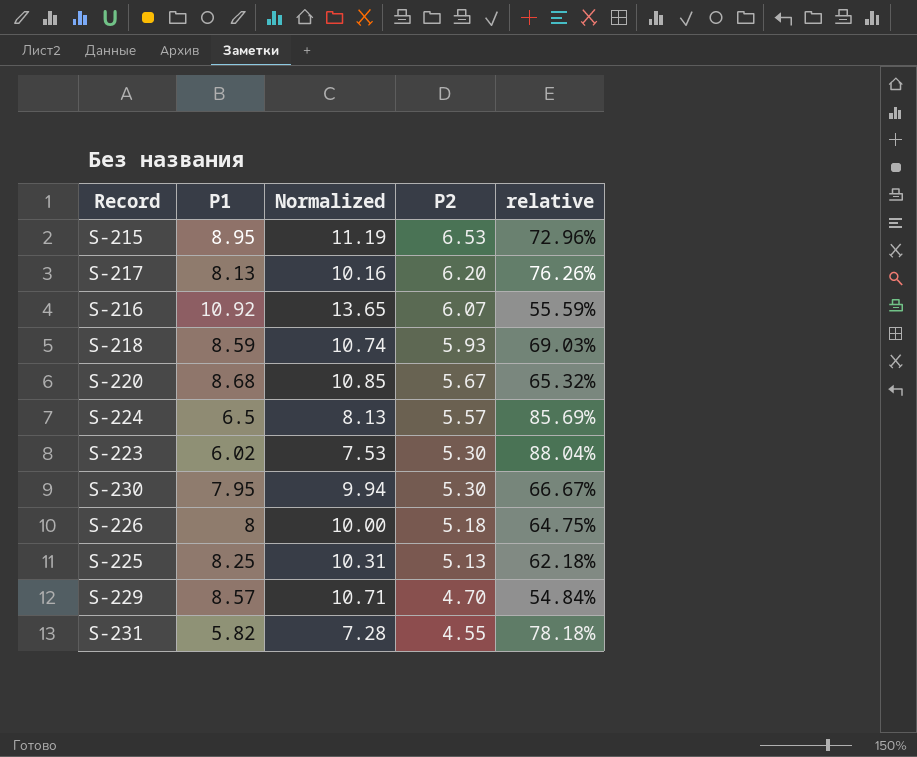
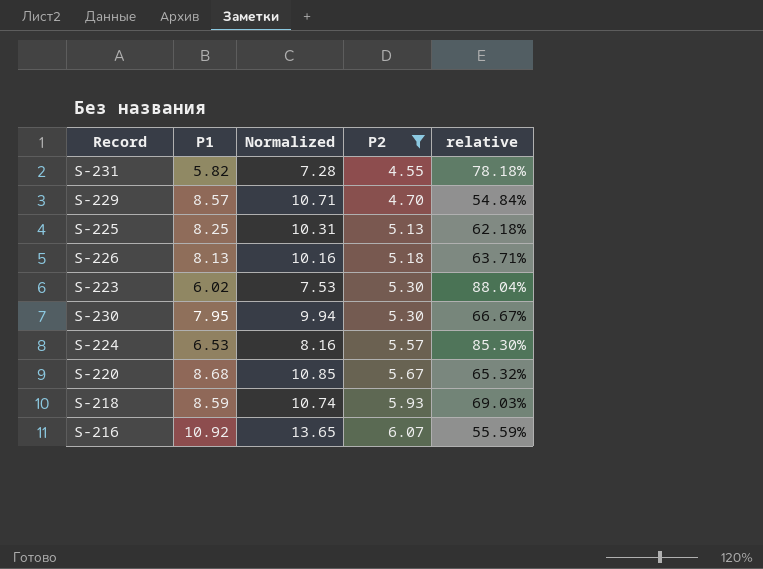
filter: none -> P2 <= 6.07
row order: P2 descending -> P2 ascending
S-226 | P1: 8 -> 8.13
S-226 | Normalized: 10.00 -> 10.16
S-226 | relative: 64.75% -> 63.71%
S-224 | P1: 6.5 -> 6.53
S-224 | Normalized: 8.13 -> 8.16
S-224 | relative: 85.69% -> 85.30%

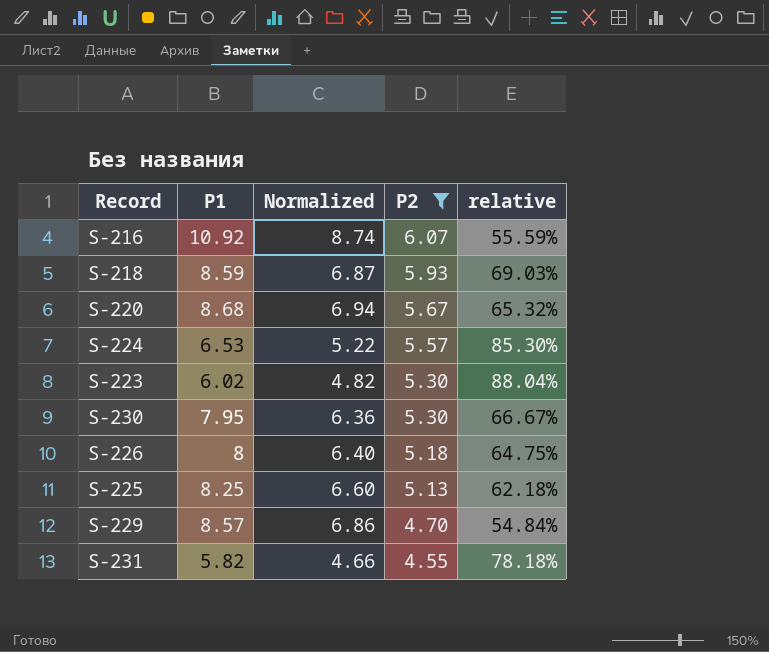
row order: P2 ascending -> P2 descending
column Normalized | formula: [P1] * 1.25 -> [P1] * 0.8
S-226 | P1: 8.13 -> 8
S-226 | relative: 63.71% -> 64.75%

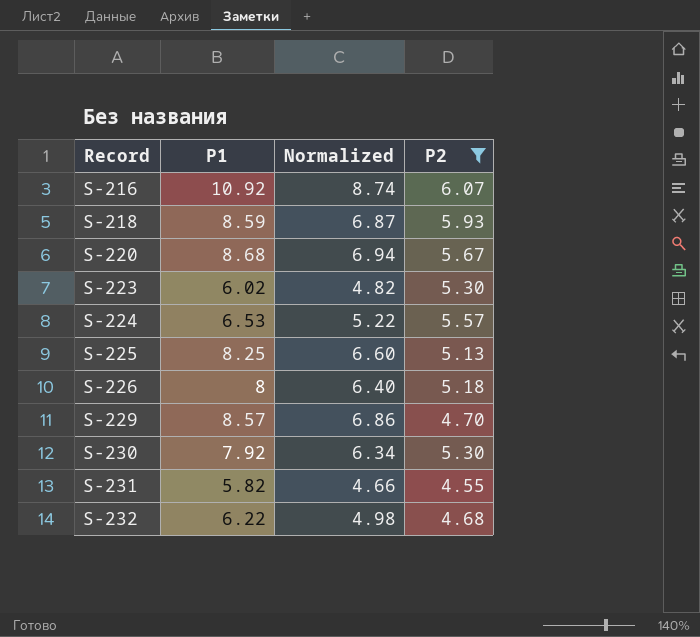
row order: P2 descending -> Record ascending
column relative | formula: [P2] / [P1] -> none
S-230 | P1: 7.95 -> 7.92
S-230 | Normalized: 6.36 -> 6.34
row S-232: none -> 6.22 | 4.98 | 4.68

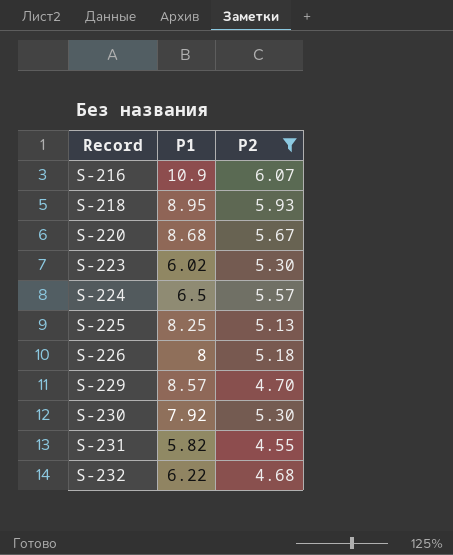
column Normalized | formula: [P1] * 0.8 -> none
S-216 | P1: 10.92 -> 10.9
S-218 | P1: 8.59 -> 8.95
S-224 | P1: 6.53 -> 6.5

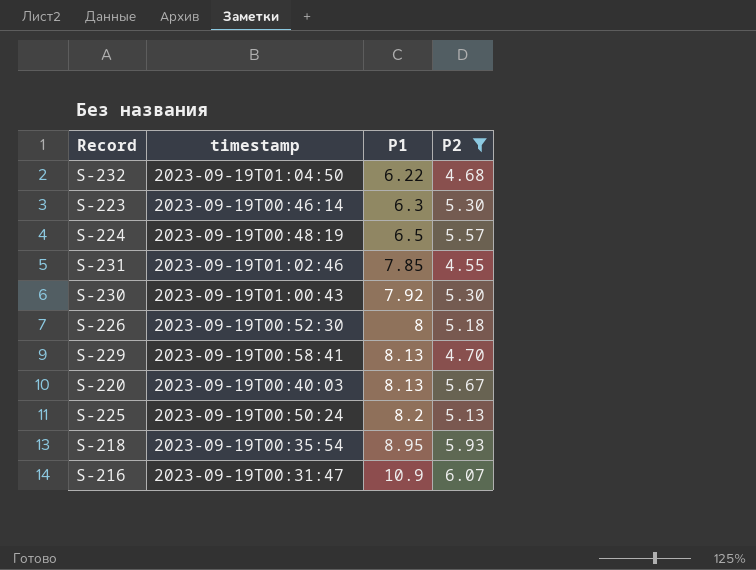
row order: Record ascending -> P1 ascending
column timestamp | position: none -> 2
S-223 | P1: 6.02 -> 6.3
S-231 | P1: 5.82 -> 7.85
S-229 | P1: 8.57 -> 8.13
S-220 | P1: 8.68 -> 8.13
S-225 | P1: 8.25 -> 8.2

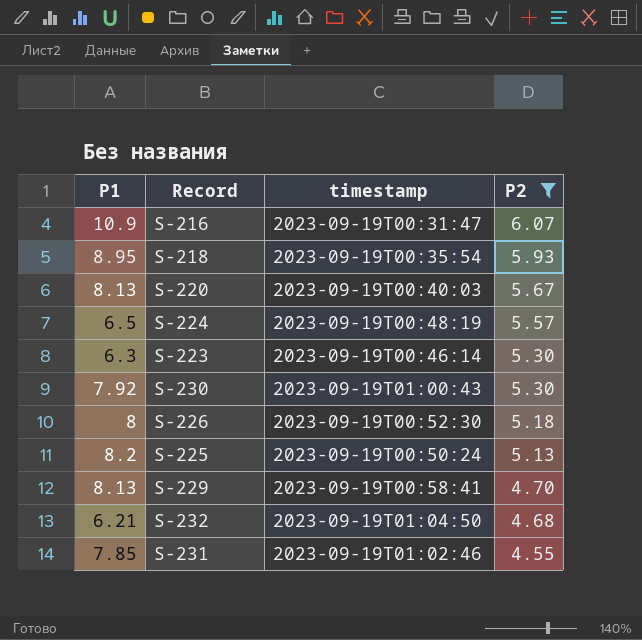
row order: P1 ascending -> P2 descending
column P1 | position: 3 -> 1
S-232 | P1: 6.22 -> 6.21

